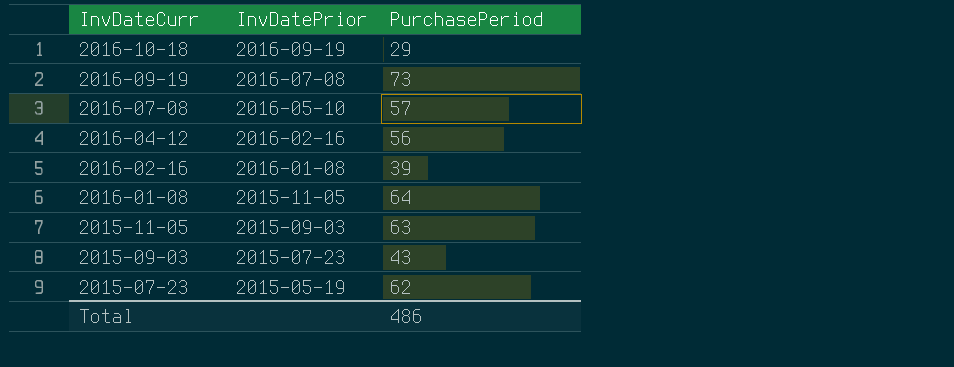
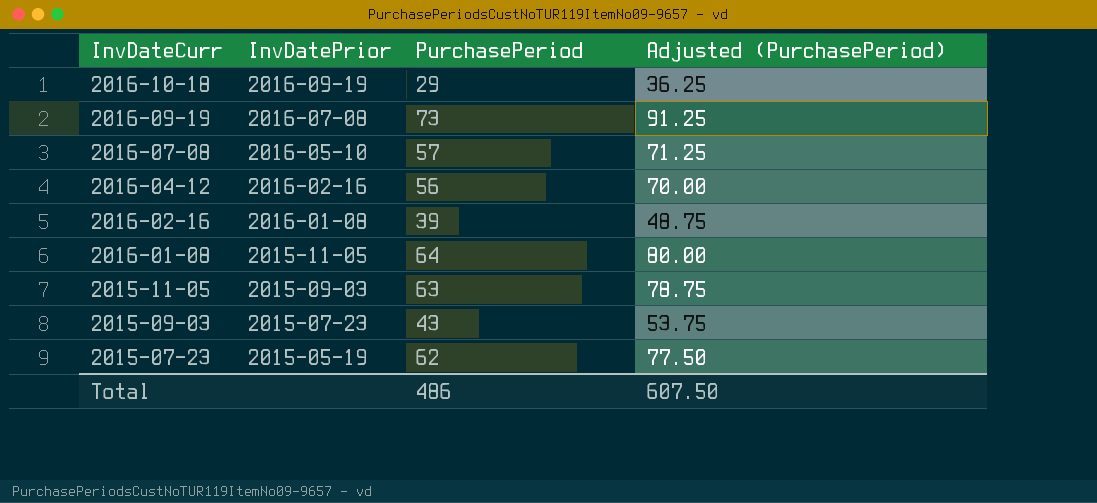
column Adjusted (PurchasePeriod) | formula: none -> [PurchasePeriod] * 1.25

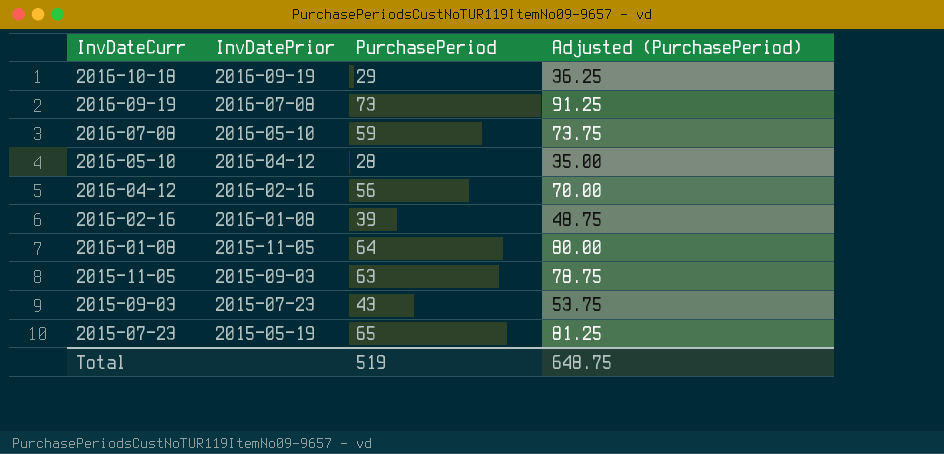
2016-07-08 | PurchasePeriod: 57 -> 59
2016-07-08 | Adjusted (PurchasePeriod): 71.25 -> 73.75
row 2016-05-10: none -> 2016-04-12 | 28 | 35.00
2015-07-23 | PurchasePeriod: 62 -> 65
2015-07-23 | Adjusted (PurchasePeriod): 77.50 -> 81.25
Total | PurchasePeriod: 486 -> 519
Total | Adjusted (PurchasePeriod): 607.50 -> 648.75

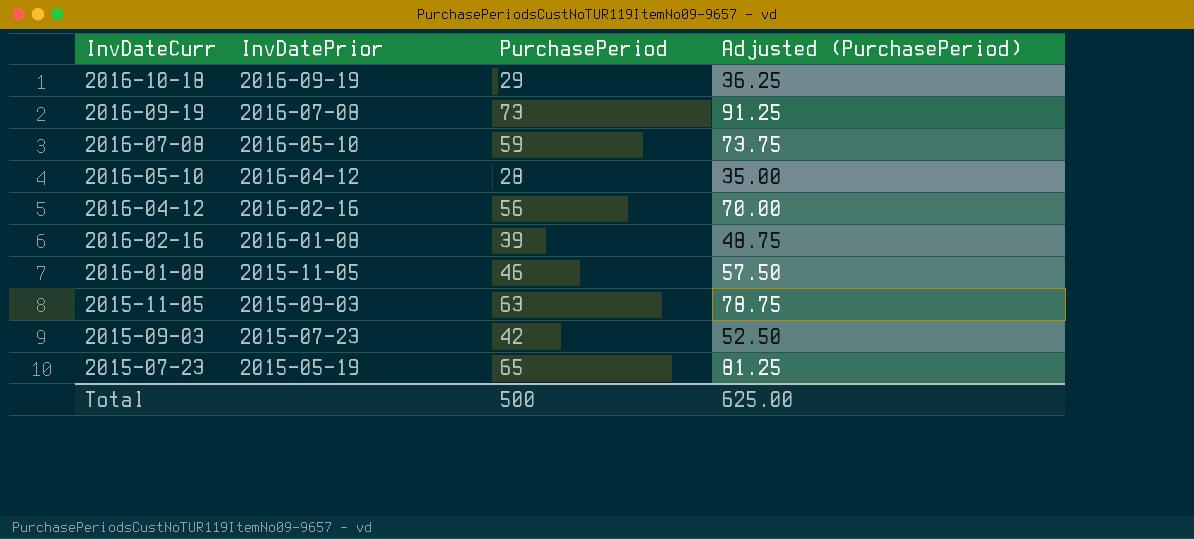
2016-01-08 | PurchasePeriod: 64 -> 46
2016-01-08 | Adjusted (PurchasePeriod): 80.00 -> 57.50
2015-09-03 | PurchasePeriod: 43 -> 42
2015-09-03 | Adjusted (PurchasePeriod): 53.75 -> 52.50
Total | PurchasePeriod: 519 -> 500
Total | Adjusted (PurchasePeriod): 648.75 -> 625.00

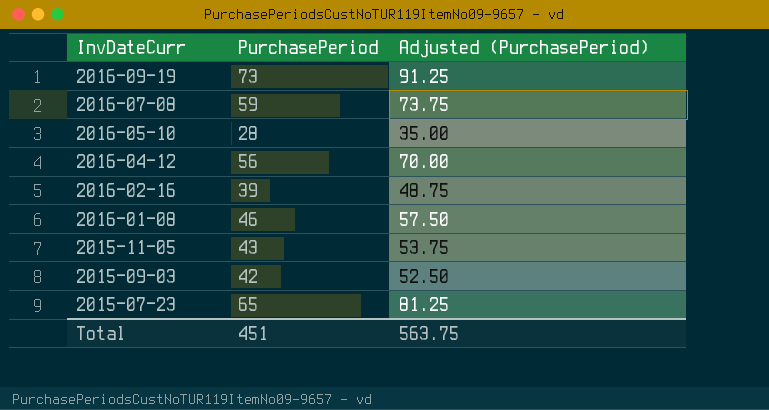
column InvDatePrior | position: 2 -> none
row 2016-10-18: 2016-09-19 | 29 | 36.25 -> none
2015-11-05 | PurchasePeriod: 63 -> 43
2015-11-05 | Adjusted (PurchasePeriod): 78.75 -> 53.75
Total | PurchasePeriod: 500 -> 451
Total | Adjusted (PurchasePeriod): 625.00 -> 563.75

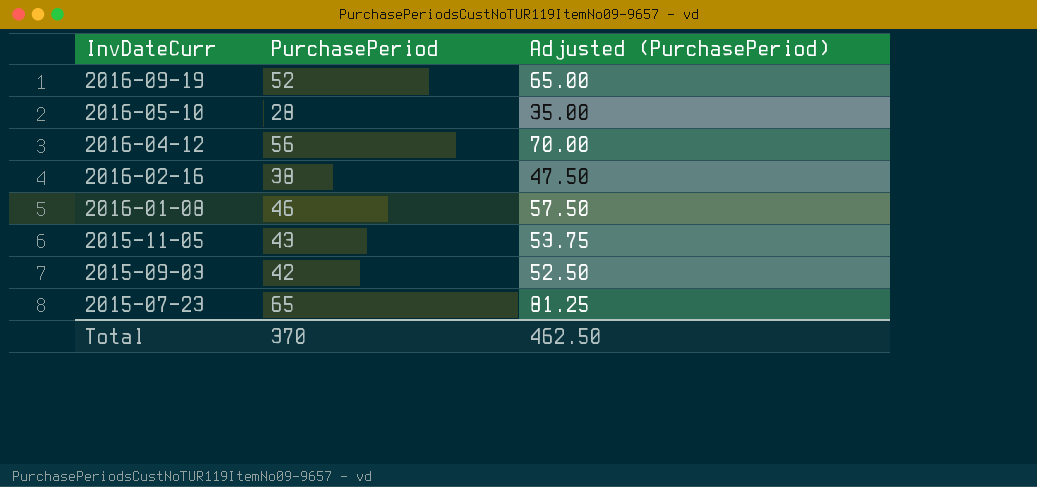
row 2016-07-08: 59 | 73.75 -> none
2016-09-19 | PurchasePeriod: 73 -> 52
2016-09-19 | Adjusted (PurchasePeriod): 91.25 -> 65.00
2016-02-16 | PurchasePeriod: 39 -> 38
2016-02-16 | Adjusted (PurchasePeriod): 48.75 -> 47.50
Total | PurchasePeriod: 451 -> 370
Total | Adjusted (PurchasePeriod): 563.75 -> 462.50

